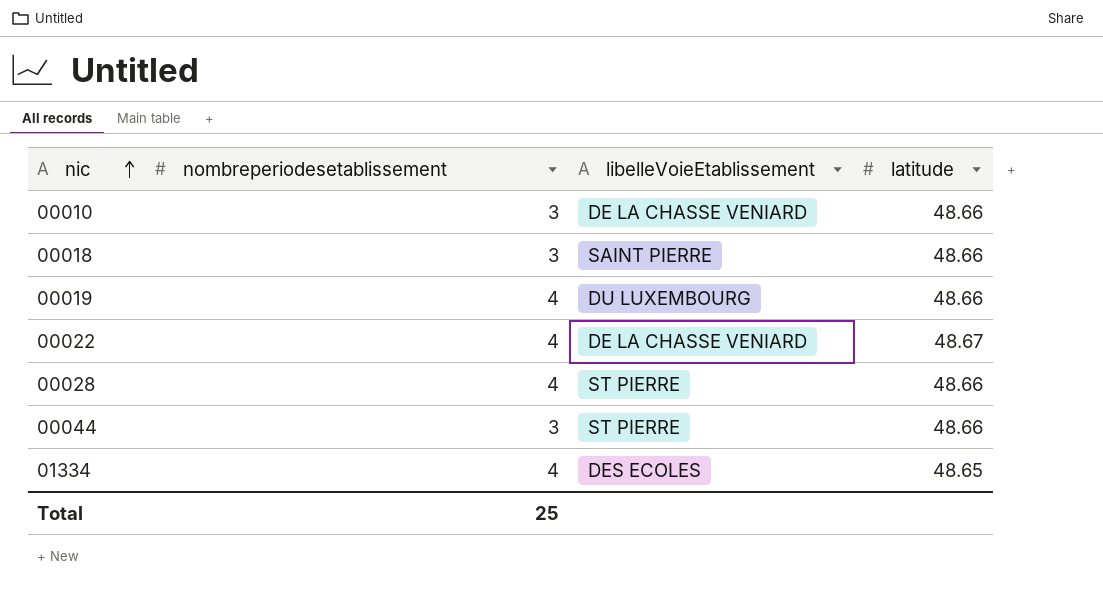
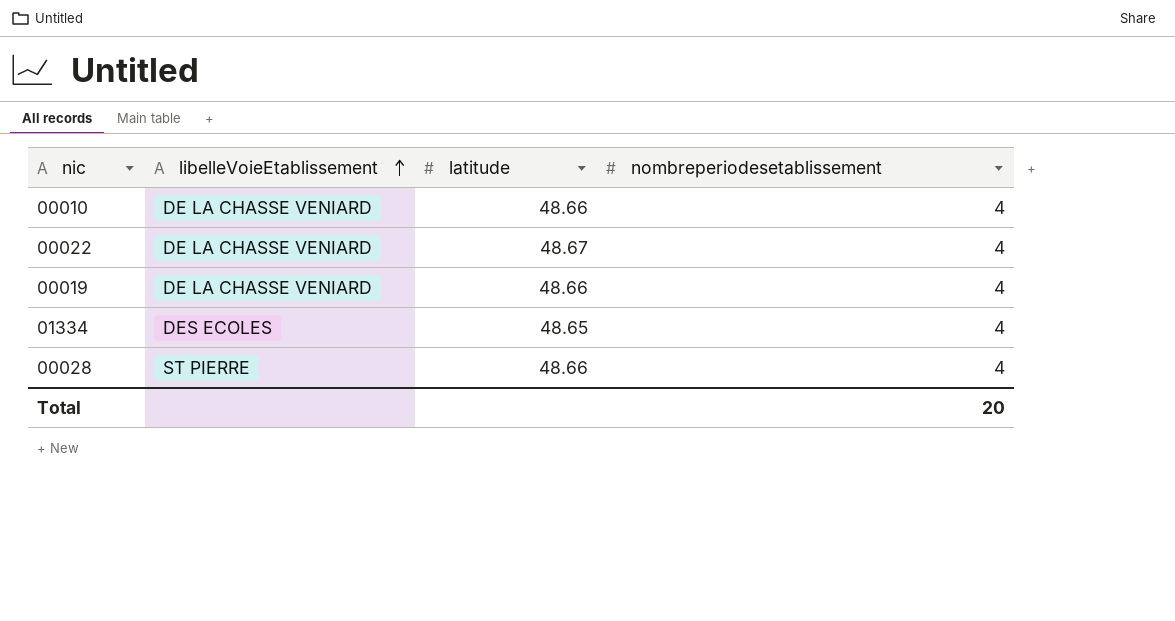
row order: nic ascending -> libelleVoieEtablissement ascending
column nombreperiodesetablissement | position: 2 -> 4
row 00018: 3 | SAINT PIERRE | 48.66 -> none
row 00044: 3 | ST PIERRE | 48.66 -> none
00010 | nombreperiodesetablissement: 3 -> 4
00019 | libelleVoieEtablissement: DU LUXEMBOURG -> DE LA CHASSE VENIARD
Total | nombreperiodesetablissement: 25 -> 20

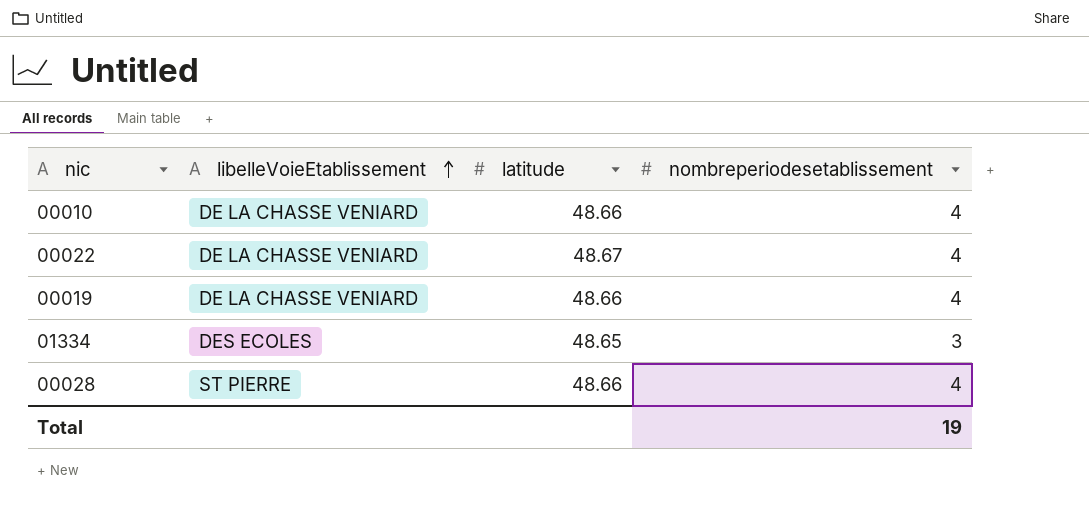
01334 | nombreperiodesetablissement: 4 -> 3
Total | nombreperiodesetablissement: 20 -> 19

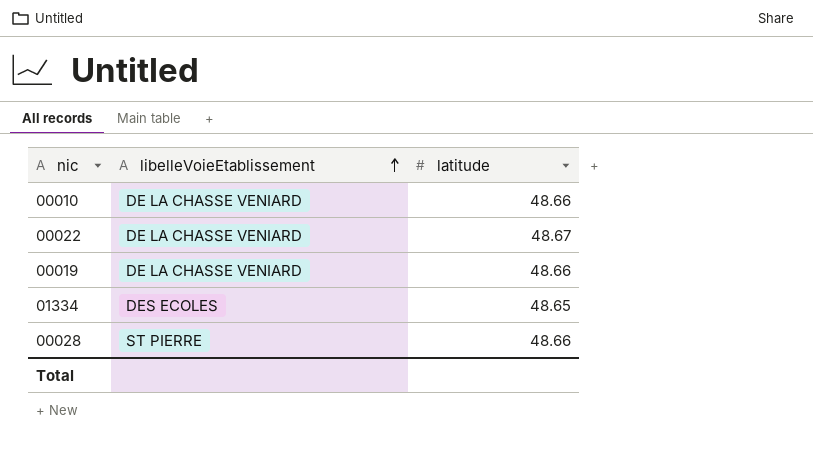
column nombreperiodesetablissement | position: 4 -> none

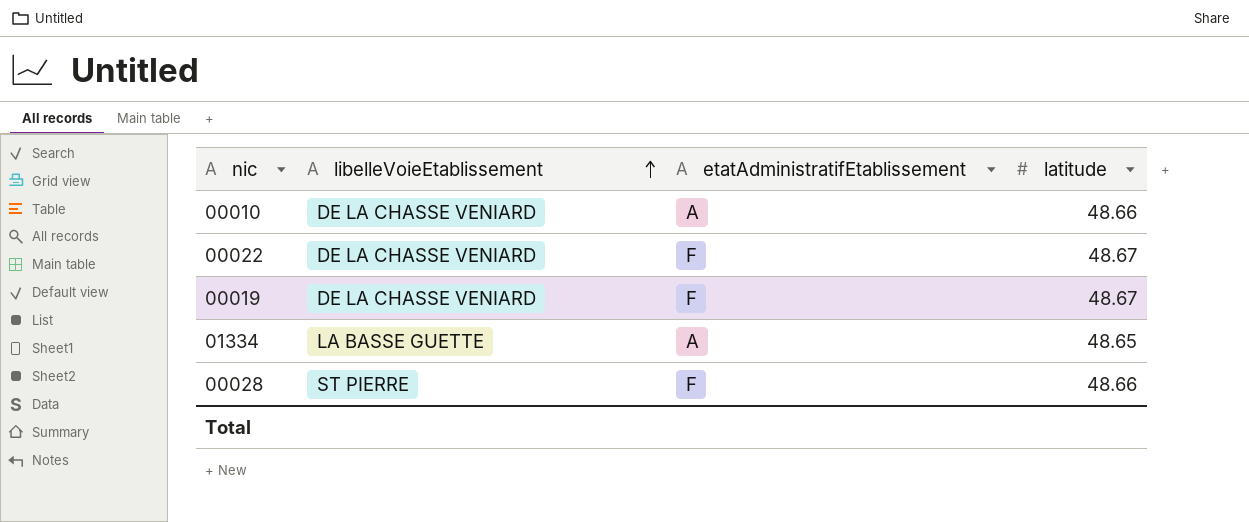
column etatAdministratifEtablissement | position: none -> 3
00019 | latitude: 48.66 -> 48.67
01334 | libelleVoieEtablissement: DES ECOLES -> LA BASSE GUETTE

